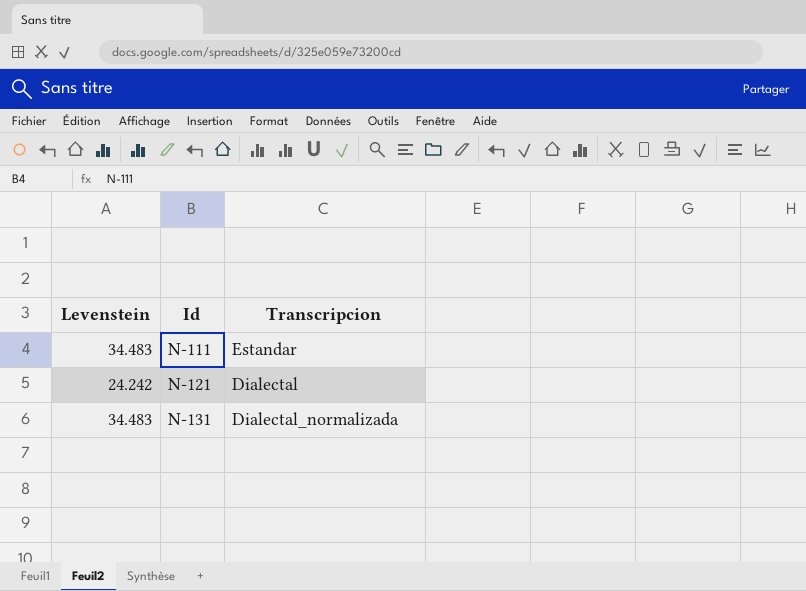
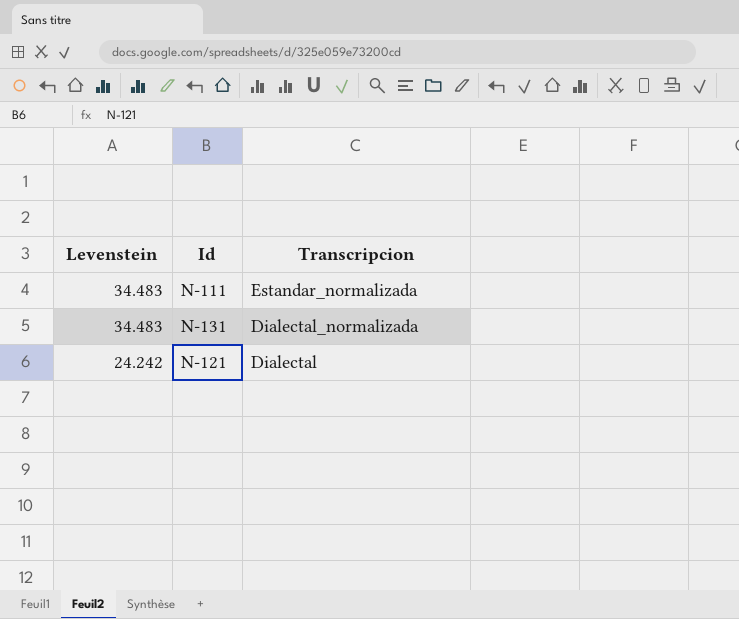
row order: Id ascending -> Levenstein descending
N-111 | Transcripcion: Estandar -> Estandar_normalizada

